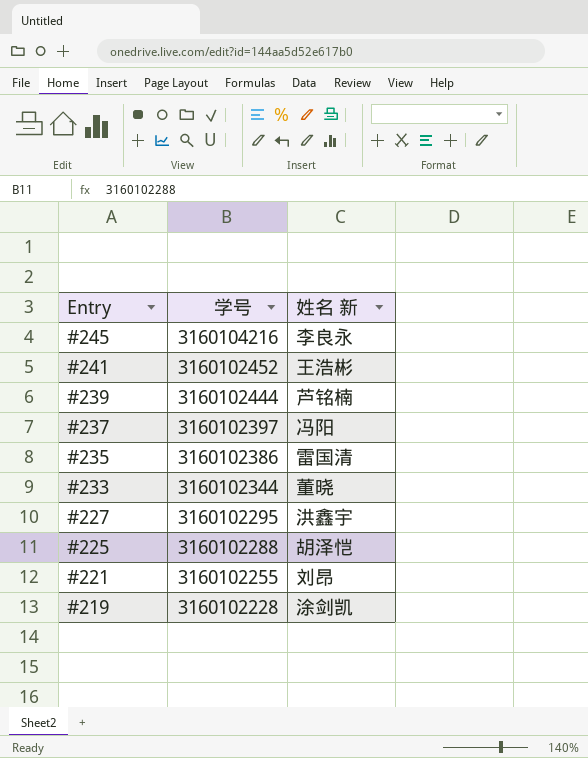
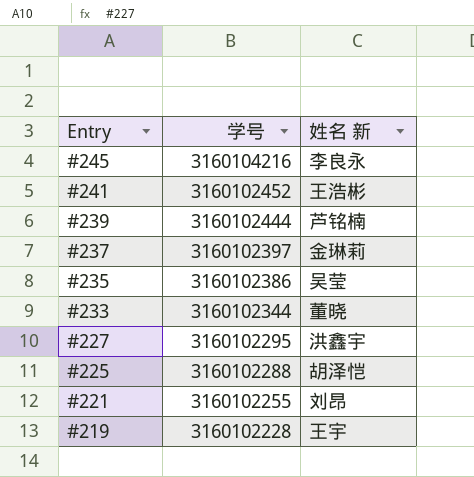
#237 | 姓名 新: 冯阳 -> 金琳莉
#235 | 姓名 新: 雷国清 -> 吴莹
#219 | 姓名 新: 涂剑凯 -> 王宇

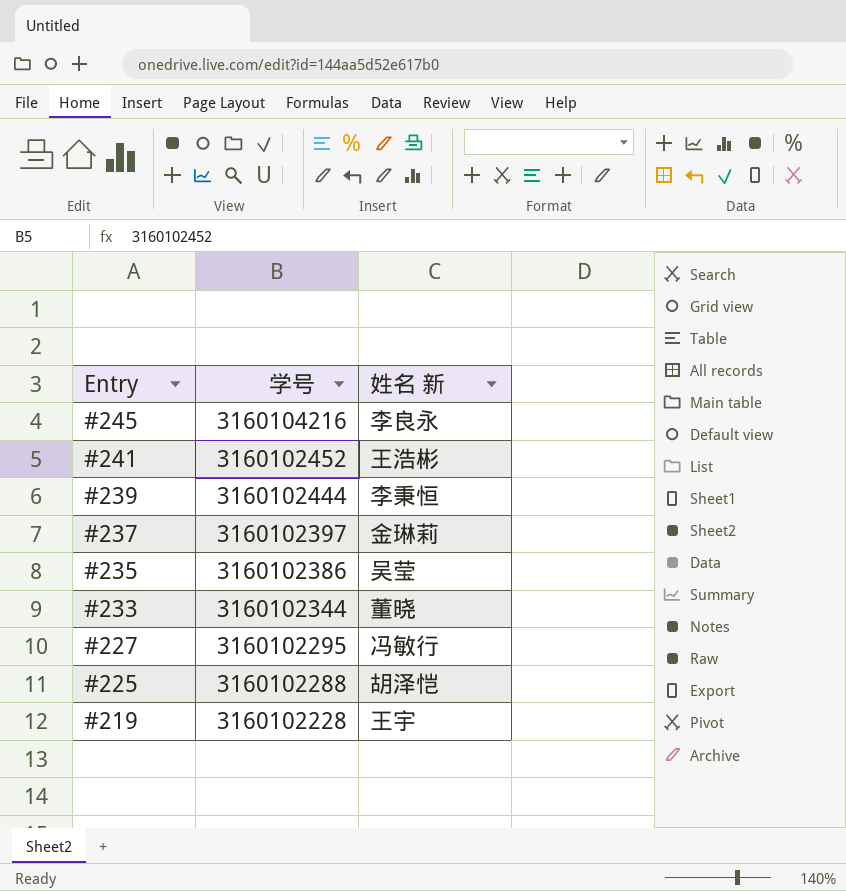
row #221: 3160102255 | 刘昂 -> none
#239 | 姓名 新: 芦铭楠 -> 李秉恒
#227 | 姓名 新: 洪鑫宇 -> 冯敏行

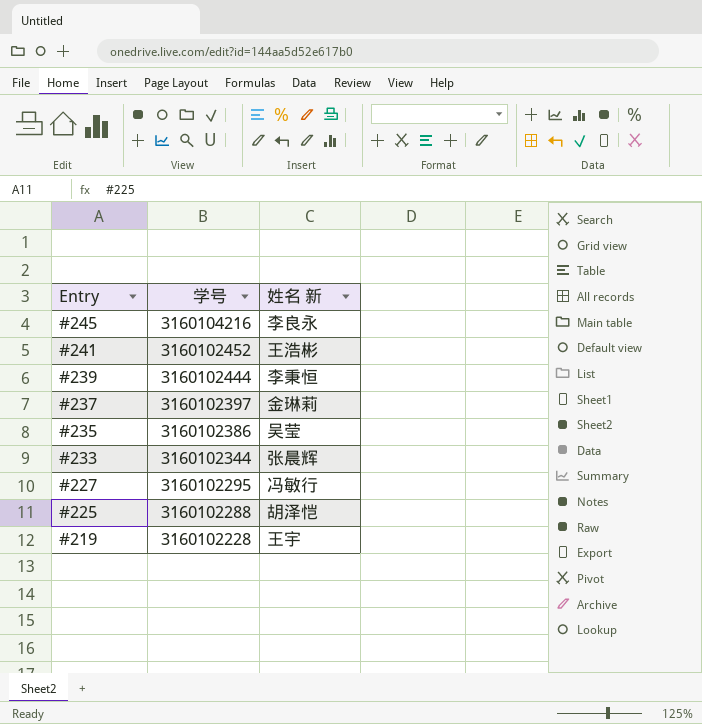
#233 | 姓名 新: 董晓 -> 张晨辉

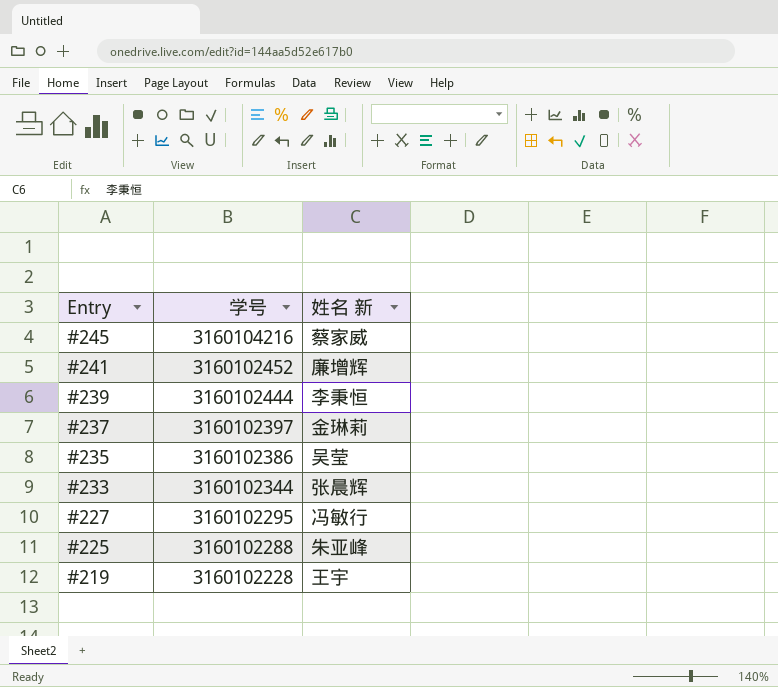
#245 | 姓名 新: 李良永 -> 蔡家威
#241 | 姓名 新: 王浩彬 -> 廉增辉
#225 | 姓名 新: 胡泽恺 -> 朱亚峰

